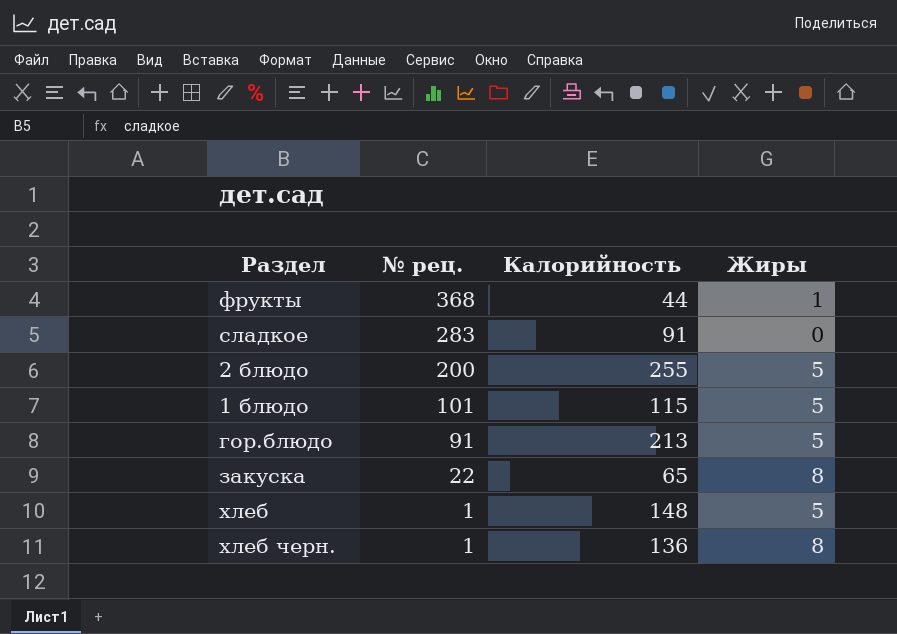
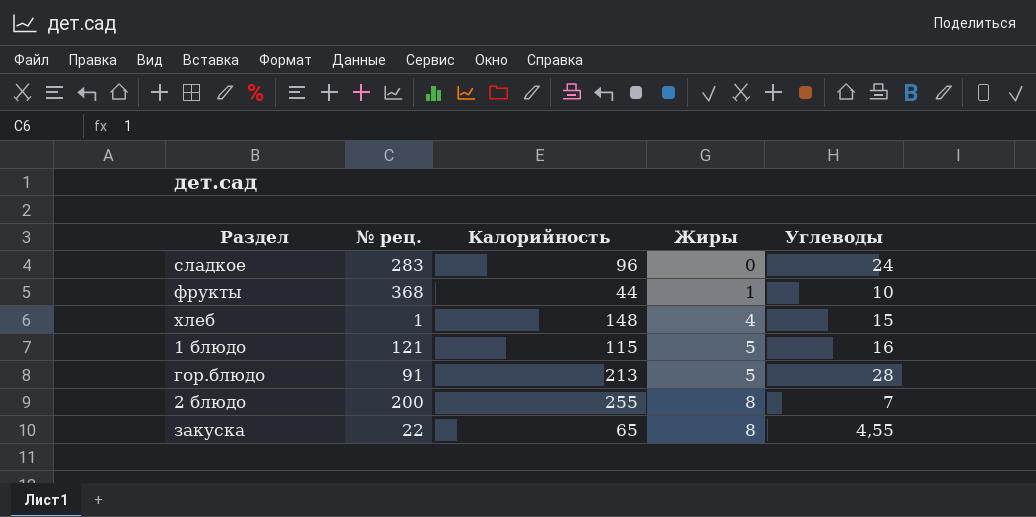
row order: № рец. descending -> Жиры ascending
column Углеводы | position: none -> 5
row хлеб черн.: 1 | 136 | 8 -> none
сладкое | Калорийность: 91 -> 96
хлеб | Жиры: 5 -> 4
1 блюдо | № рец.: 101 -> 121
2 блюдо | Жиры: 5 -> 8

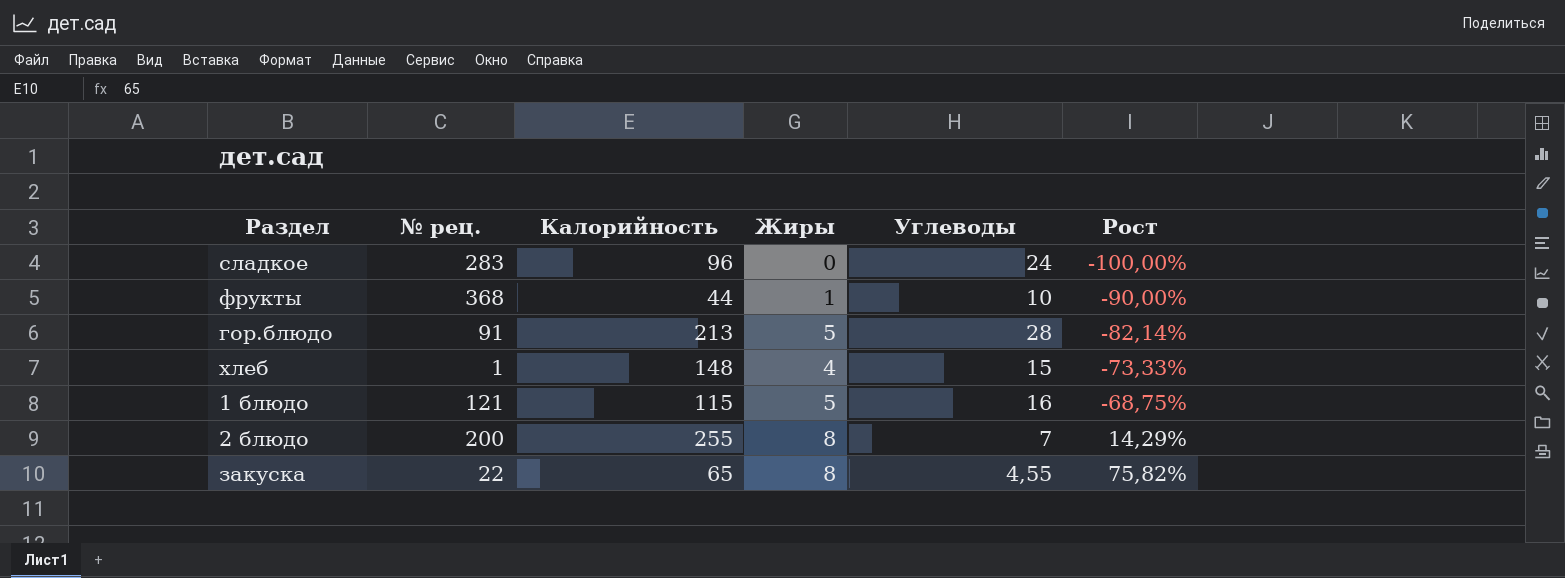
row order: Жиры ascending -> Рост ascending
column Рост | formula: none -> ([Жиры] - [Углеводы]) / [Углеводы]

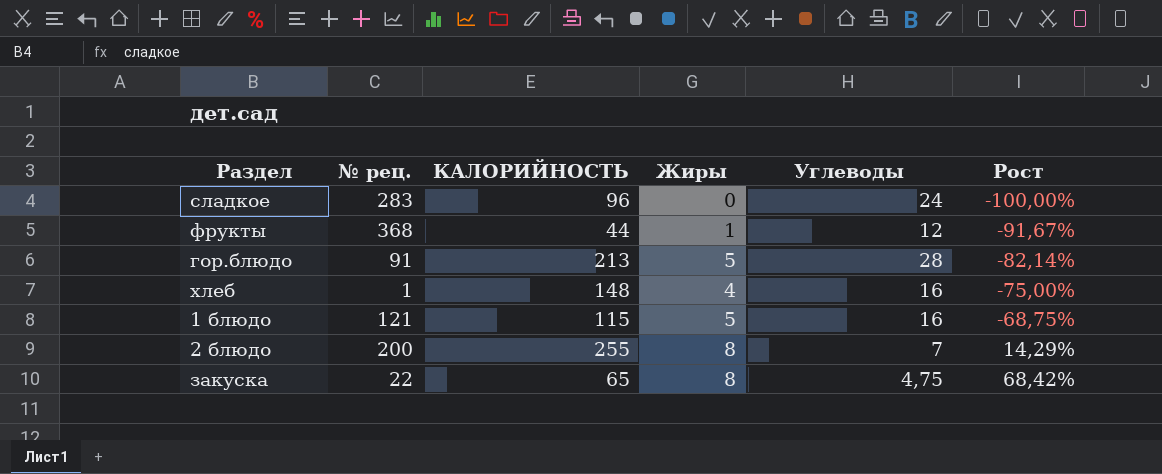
column name: Калорийность -> КАЛОРИЙНОСТЬ
фрукты | Углеводы: 10 -> 12
фрукты | Рост: -90,00% -> -91,67%
хлеб | Углеводы: 15 -> 16
хлеб | Рост: -73,33% -> -75,00%
закуска | Углеводы: 4,55 -> 4,75
закуска | Рост: 75,82% -> 68,42%

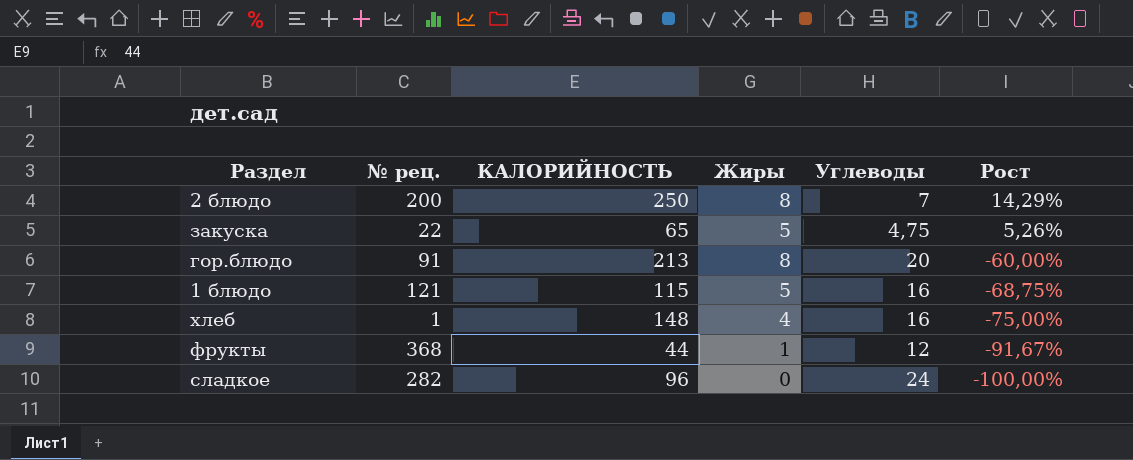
row order: Рост ascending -> Рост descending
2 блюдо | КАЛОРИЙНОСТЬ: 255 -> 250
закуска | Жиры: 8 -> 5
закуска | Рост: 68,42% -> 5,26%
гор.блюдо | Жиры: 5 -> 8
гор.блюдо | Углеводы: 28 -> 20
гор.блюдо | Рост: -82,14% -> -60,00%
сладкое | № рец.: 283 -> 282

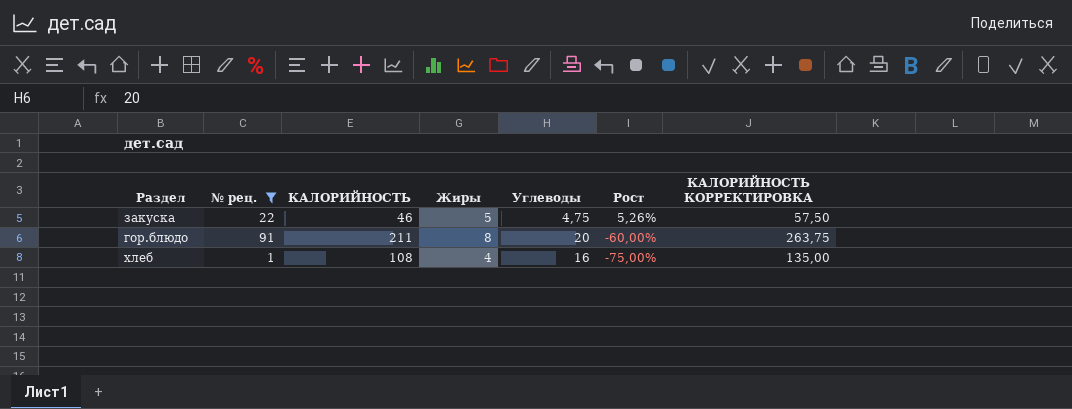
filter: none -> № рец. <= 91
column КАЛОРИЙНОСТЬ КОРРЕКТИРОВКА | formula: none -> [КАЛОРИЙНОСТЬ] * 1,25
закуска | КАЛОРИЙНОСТЬ: 65 -> 46
гор.блюдо | КАЛОРИЙНОСТЬ: 213 -> 211
хлеб | КАЛОРИЙНОСТЬ: 148 -> 108

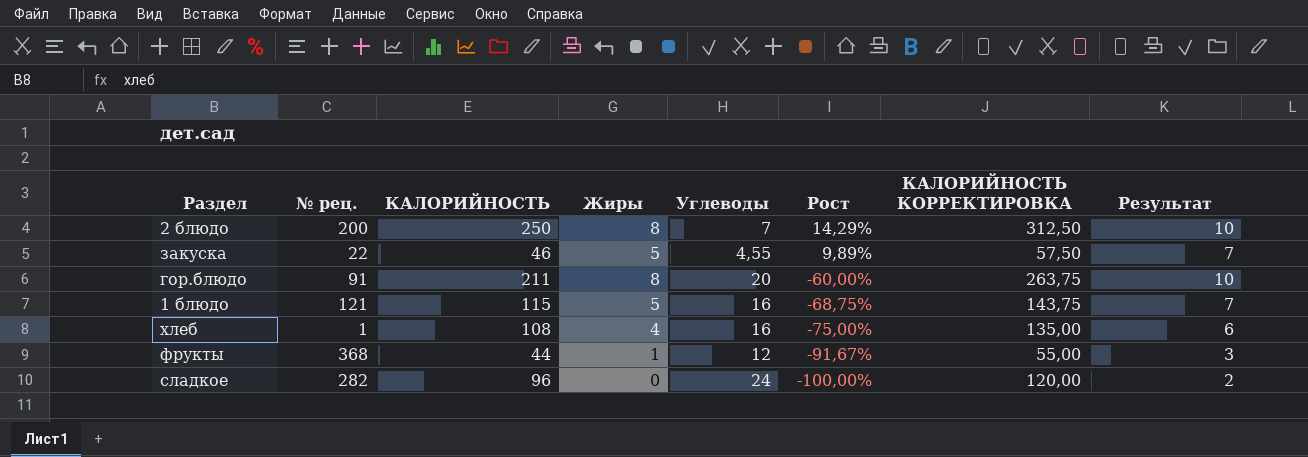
filter: № рец. <= 91 -> none
column Результат | formula: none -> [Жиры] + 2
закуска | Углеводы: 4,75 -> 4,55
закуска | Рост: 5,26% -> 9,89%

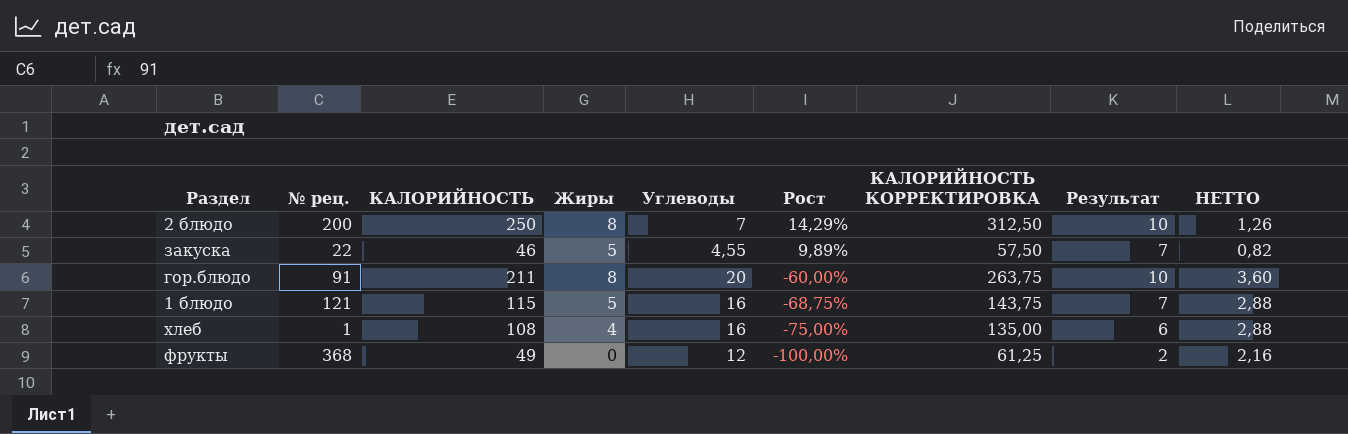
column НЕТТО | formula: none -> [Углеводы] * 0,18
row сладкое: 282 | 96 | 0 | 24 | -100,00% | 120,00 | 2 -> none
фрукты | КАЛОРИЙНОСТЬ: 44 -> 49
фрукты | Жиры: 1 -> 0
фрукты | Рост: -91,67% -> -100,00%
фрукты | КАЛОРИЙНОСТЬ КОРРЕКТИРОВКА: 55,00 -> 61,25
фрукты | Результат: 3 -> 2

